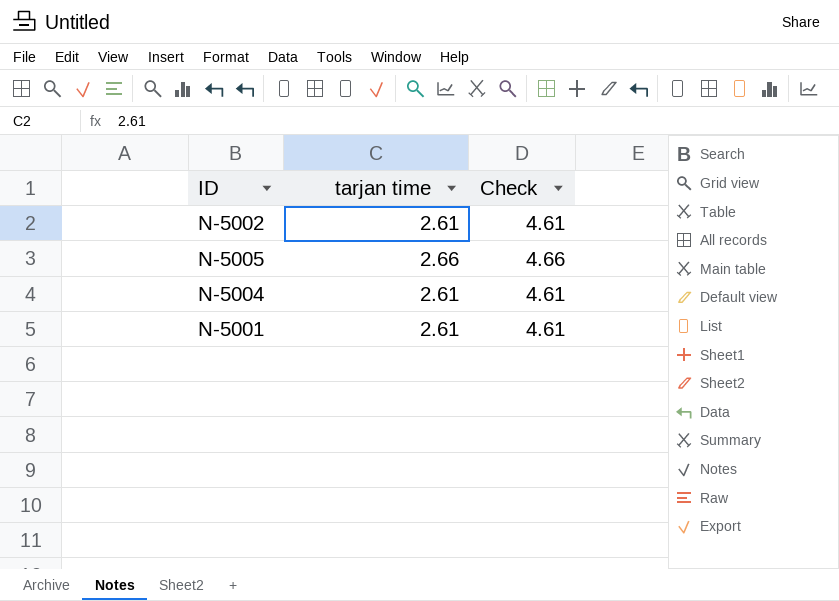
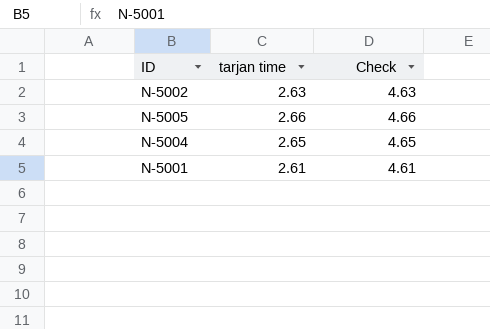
N-5002 | tarjan time: 2.61 -> 2.63
N-5002 | Check: 4.61 -> 4.63
N-5004 | tarjan time: 2.61 -> 2.65
N-5004 | Check: 4.61 -> 4.65

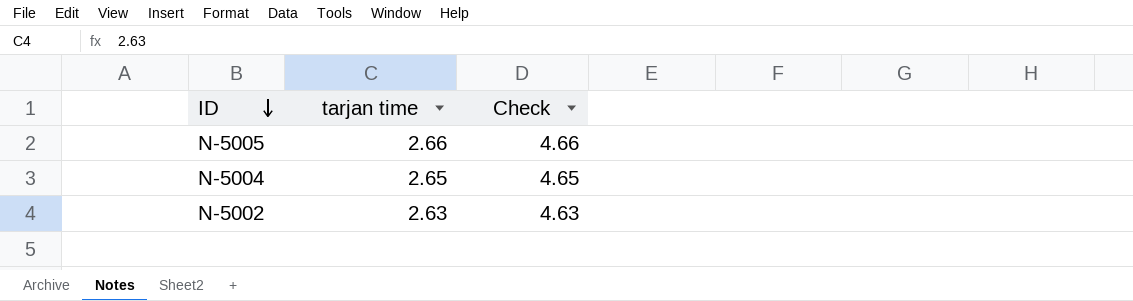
row order: none -> ID descending
row N-5001: 2.61 | 4.61 -> none

